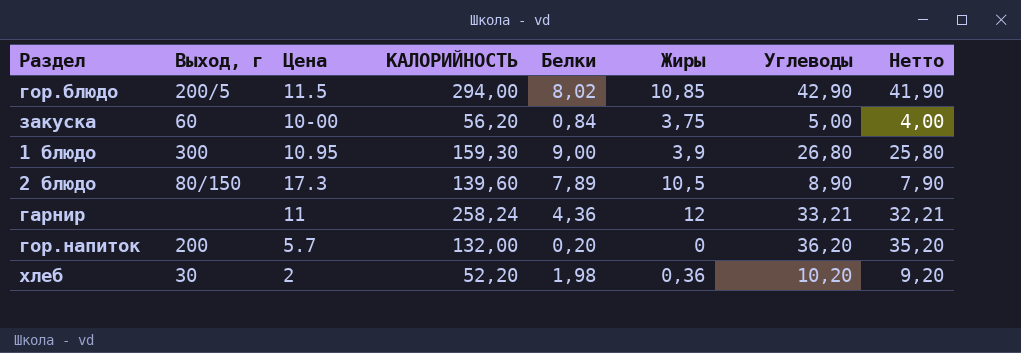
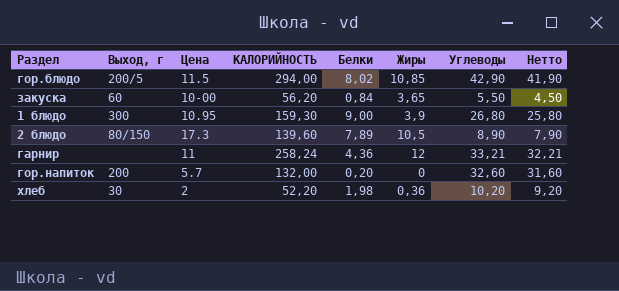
закуска | Жиры: 3,75 -> 3,65
закуска | Углеводы: 5,00 -> 5,50
закуска | Нетто: 4,00 -> 4,50
гор.напиток | Углеводы: 36,20 -> 32,60
гор.напиток | Нетто: 35,20 -> 31,60

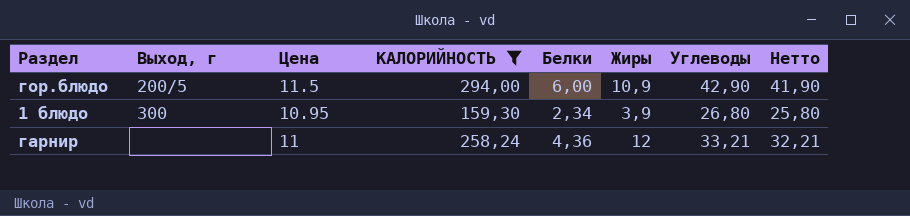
filter: none -> КАЛОРИЙНОСТЬ >= 159,30
гор.блюдо | Белки: 8,02 -> 6,00
гор.блюдо | Жиры: 10,85 -> 10,9
1 блюдо | Белки: 9,00 -> 2,34

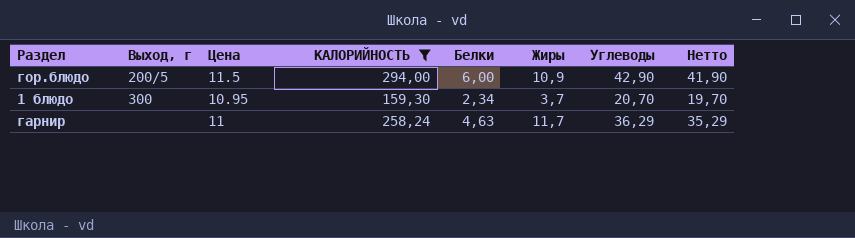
1 блюдо | Жиры: 3,9 -> 3,7
1 блюдо | Углеводы: 26,80 -> 20,70
1 блюдо | Нетто: 25,80 -> 19,70
гарнир | Белки: 4,36 -> 4,63
гарнир | Жиры: 12 -> 11,7
гарнир | Углеводы: 33,21 -> 36,29
гарнир | Нетто: 32,21 -> 35,29

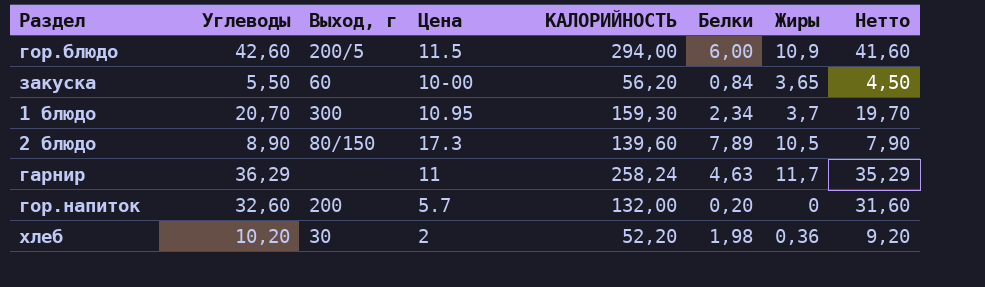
filter: КАЛОРИЙНОСТЬ >= 159,30 -> none
column Углеводы | position: 7 -> 2
гор.блюдо | Углеводы: 42,90 -> 42,60
гор.блюдо | Нетто: 41,90 -> 41,60

